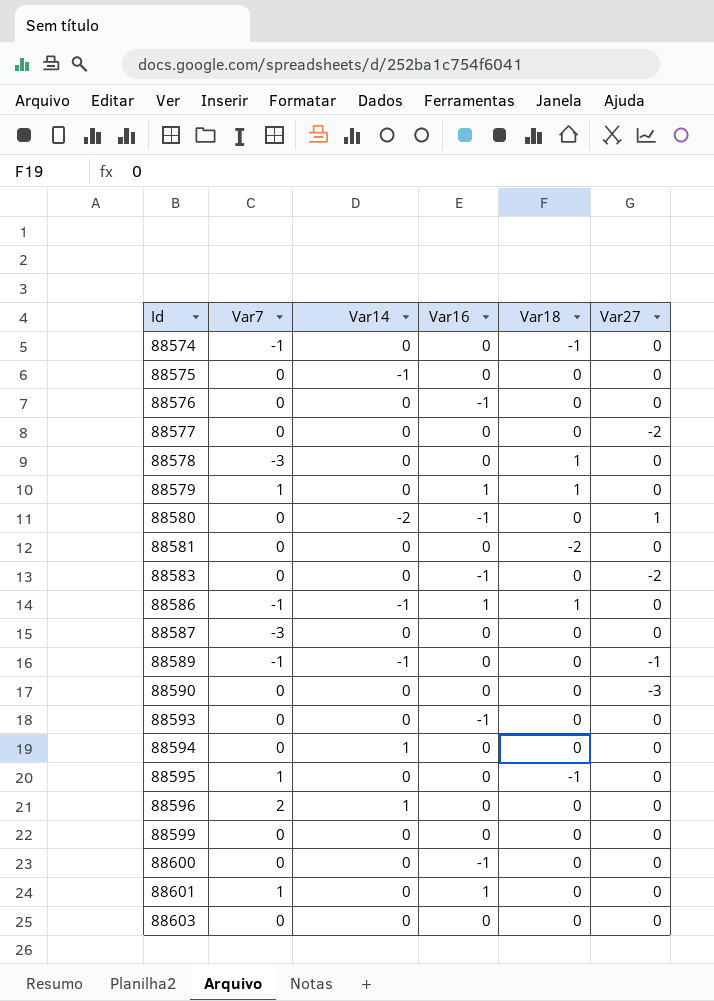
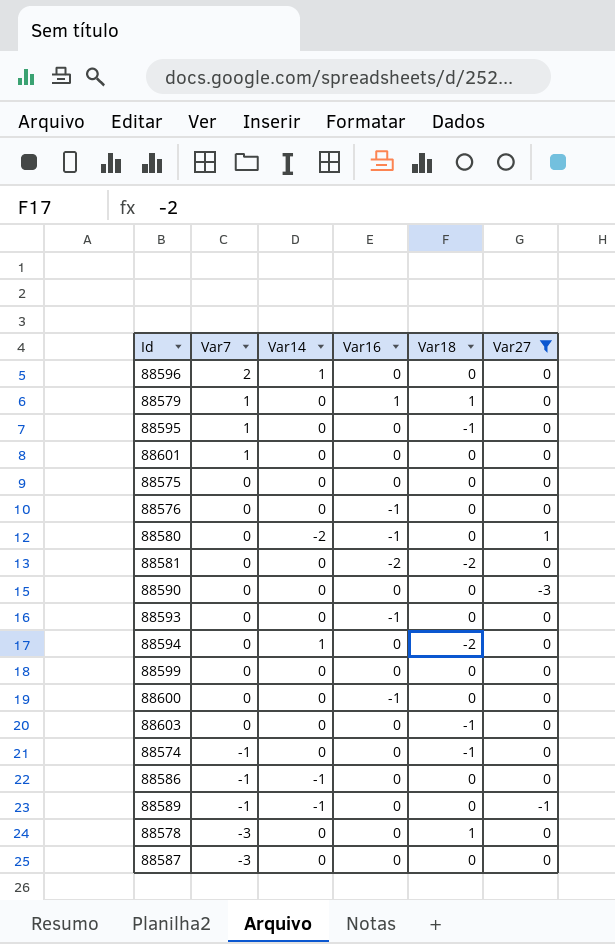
filter: none -> Var27 != -2
row order: Id ascending -> Var7 descending
88601 | Var16: 1 -> 0
88575 | Var14: -1 -> 0
88581 | Var16: 0 -> -2
88594 | Var18: 0 -> -2
88603 | Var18: 0 -> -1
88586 | Var16: 1 -> 0
88586 | Var18: 1 -> 0

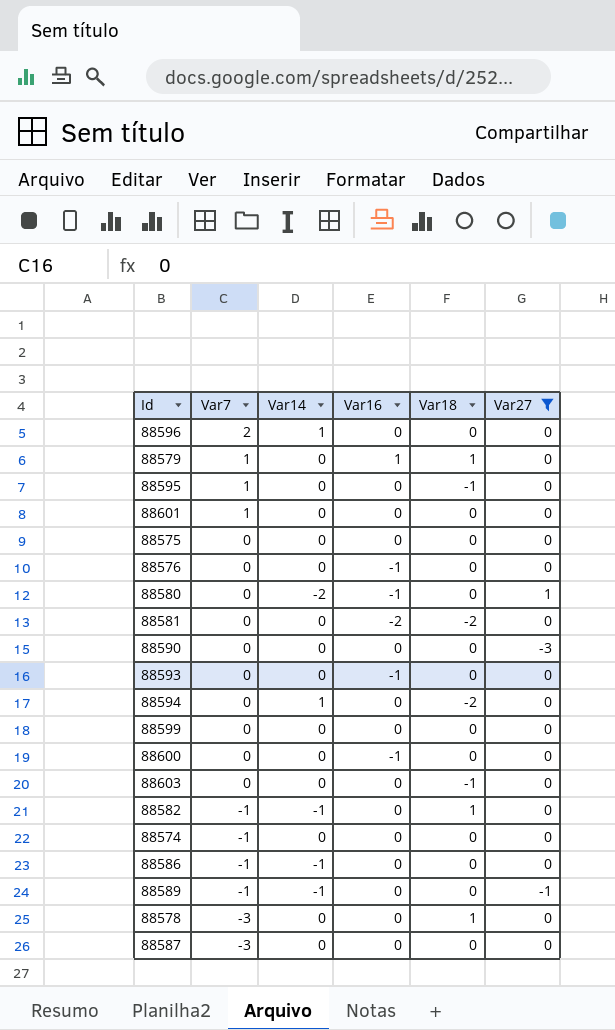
row 88582: none -> -1 | -1 | 0 | 1 | 0
88574 | Var18: -1 -> 0

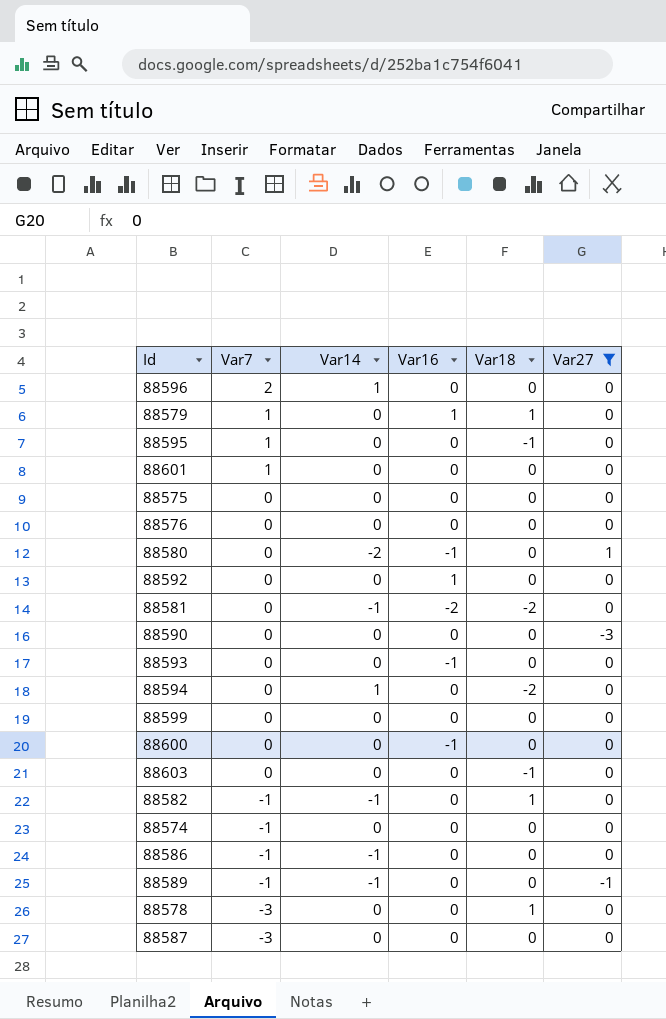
88576 | Var16: -1 -> 0
row 88592: none -> 0 | 0 | 1 | 0 | 0
88581 | Var14: 0 -> -1

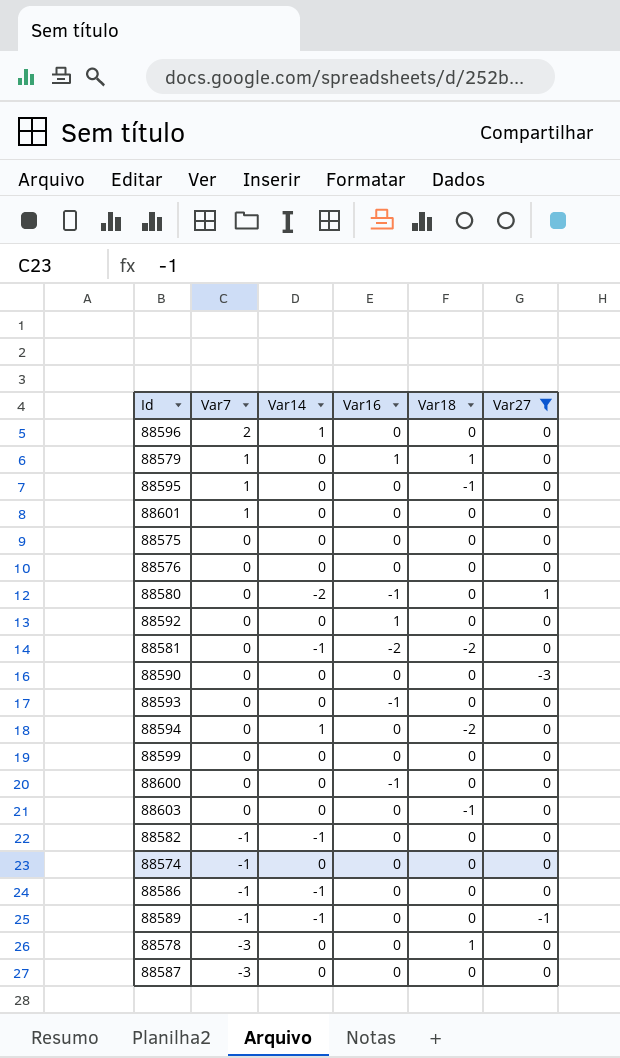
88582 | Var18: 1 -> 0

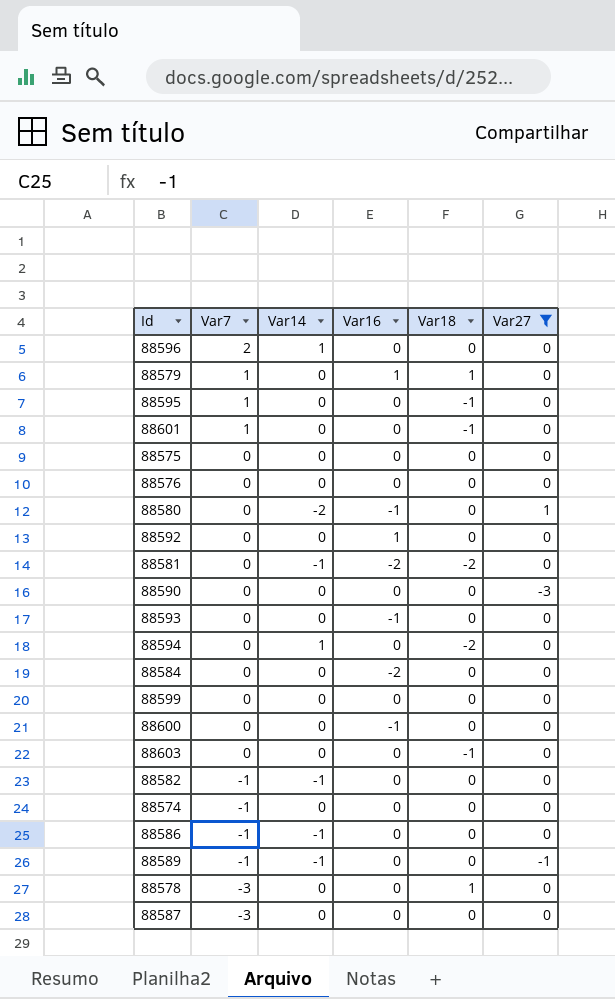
88601 | Var18: 0 -> -1
row 88584: none -> 0 | 0 | -2 | 0 | 0

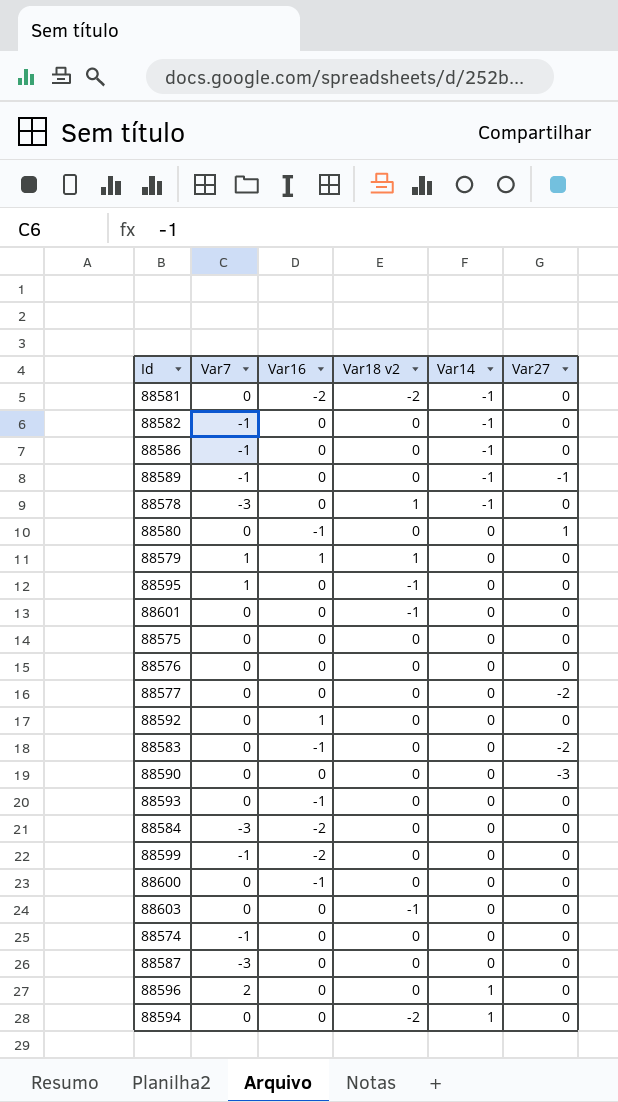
filter: Var27 != -2 -> none
row order: Var7 descending -> Var14 ascending
column name: Var18 -> Var18 v2
column Var14 | position: 3 -> 5
88578 | Var14: 0 -> -1
88580 | Var14: -2 -> 0
88601 | Var7: 1 -> 0
88584 | Var7: 0 -> -3
88599 | Var7: 0 -> -1
88599 | Var16: 0 -> -2

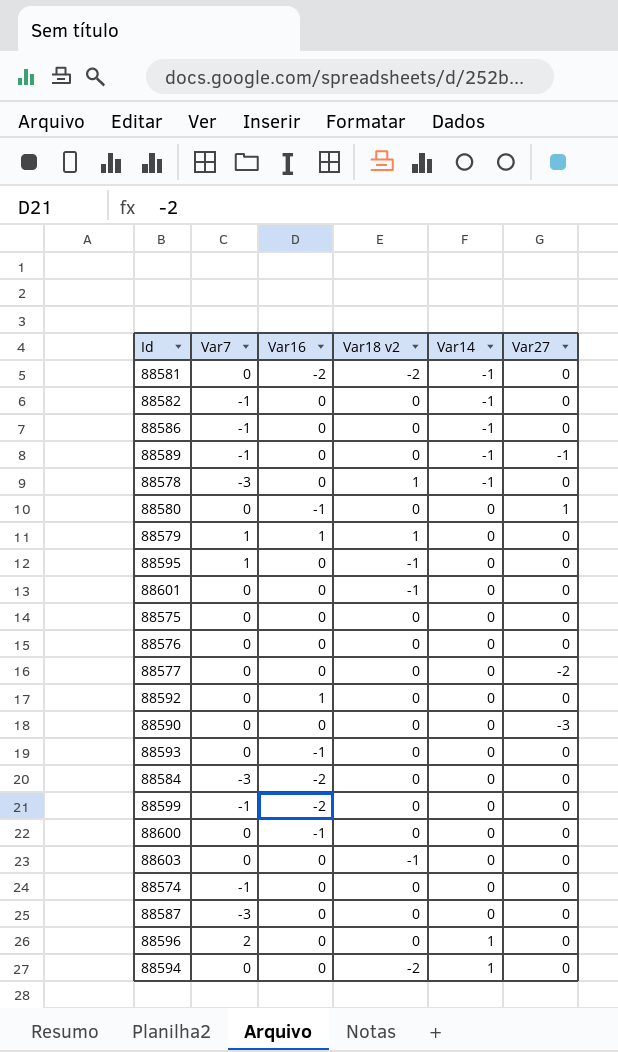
row 88583: 0 | -1 | 0 | 0 | -2 -> none

